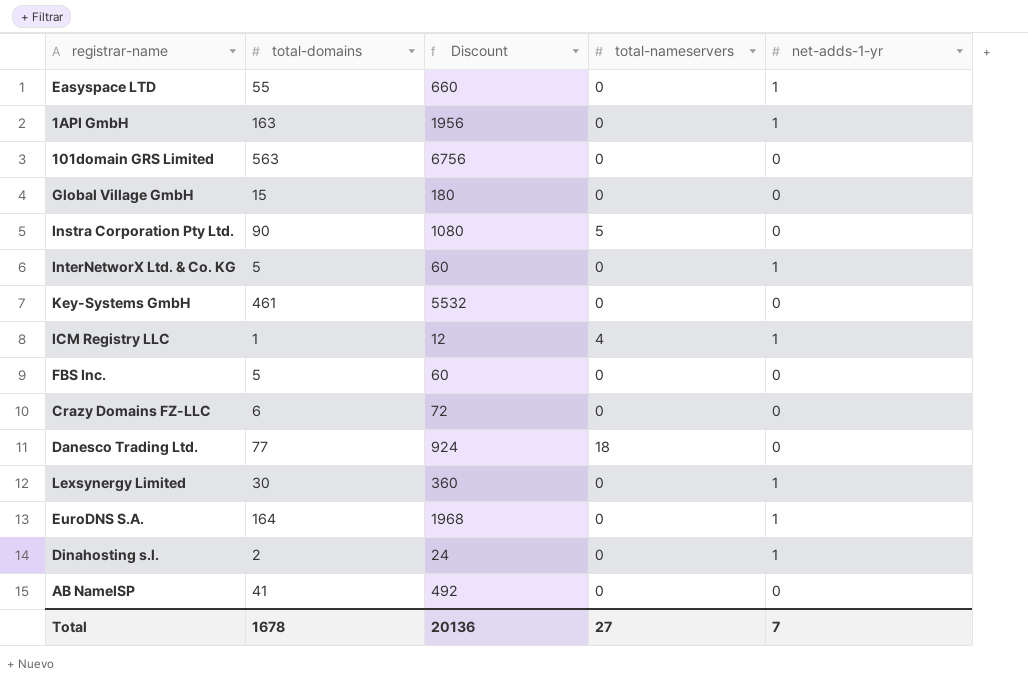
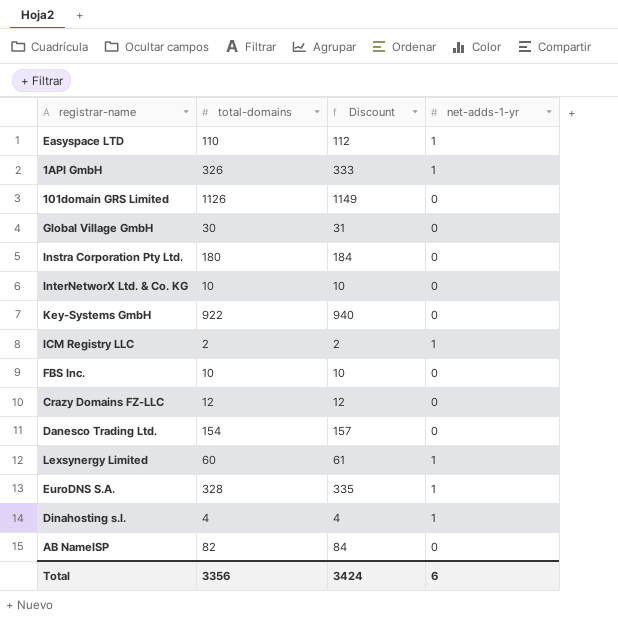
column total-nameservers | position: 4 -> none
column Discount | formula: [total-domains] * 12 -> [total-domains] * 1.02
Easyspace LTD | total-domains: 55 -> 110
1API GmbH | total-domains: 163 -> 326
101domain GRS Limited | total-domains: 563 -> 1126
Global Village GmbH | total-domains: 15 -> 30
Instra Corporation Pty Ltd. | total-domains: 90 -> 180
InterNetworX Ltd. & Co. KG | total-domains: 5 -> 10
InterNetworX Ltd. & Co. KG | net-adds-1-yr: 1 -> 0
Key-Systems GmbH | total-domains: 461 -> 922
ICM Registry LLC | total-domains: 1 -> 2
FBS Inc. | total-domains: 5 -> 10
Crazy Domains FZ-LLC | total-domains: 6 -> 12
Danesco Trading Ltd. | total-domains: 77 -> 154
Lexsynergy Limited | total-domains: 30 -> 60
EuroDNS S.A. | total-domains: 164 -> 328
Dinahosting s.l. | total-domains: 2 -> 4
AB NameISP | total-domains: 41 -> 82
Total | total-domains: 1678 -> 3356
Total | Discount: 20136 -> 3424
Total | net-adds-1-yr: 7 -> 6

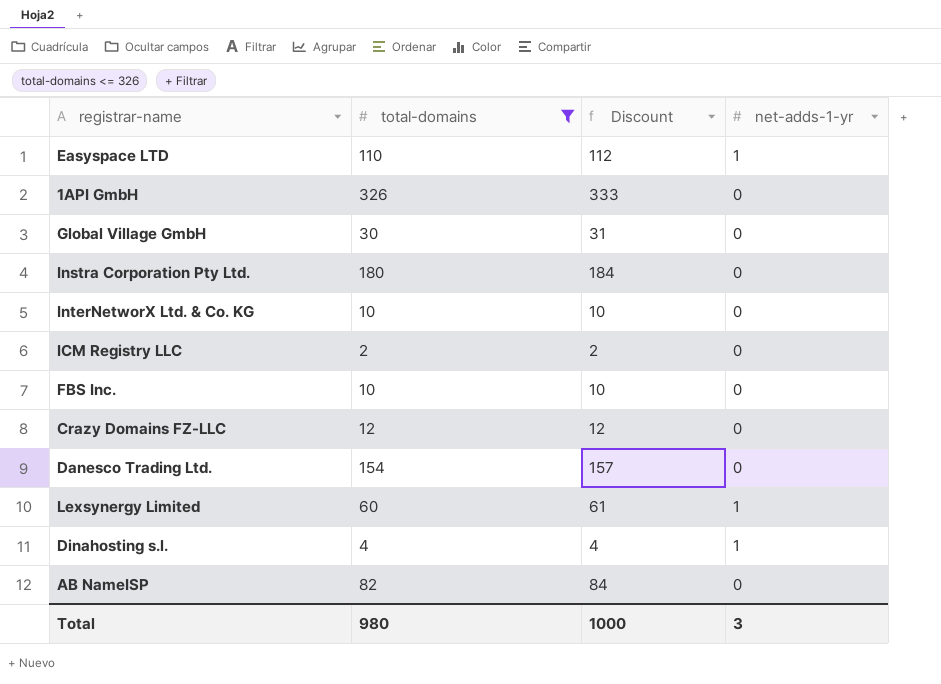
filter: none -> total-domains <= 326
1API GmbH | net-adds-1-yr: 1 -> 0
ICM Registry LLC | net-adds-1-yr: 1 -> 0
Total | total-domains: 3356 -> 980
Total | Discount: 3424 -> 1000
Total | net-adds-1-yr: 6 -> 3

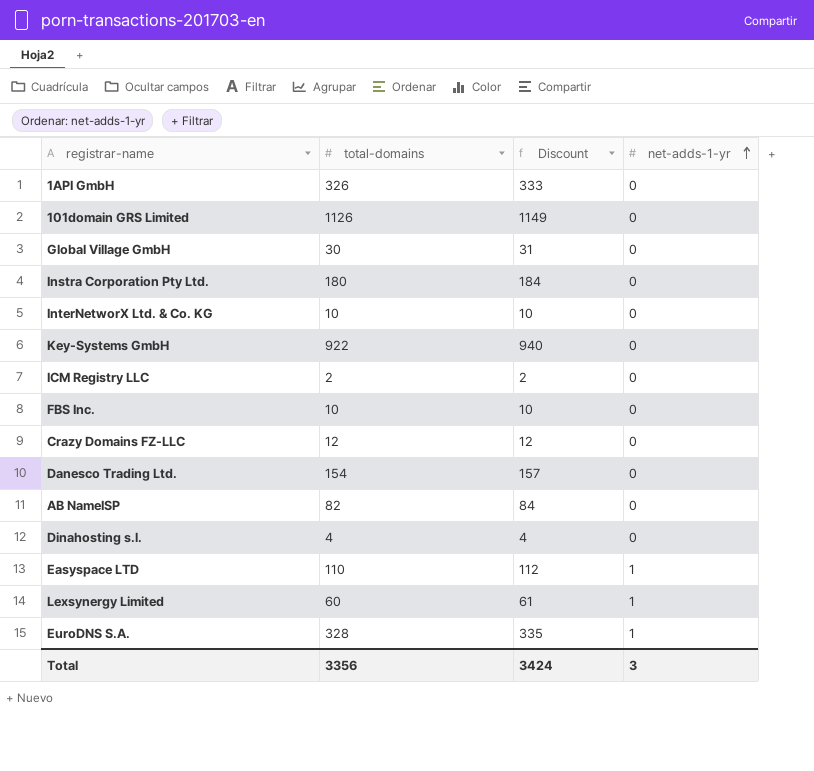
filter: total-domains <= 326 -> none
row order: none -> net-adds-1-yr ascending
Dinahosting s.l. | net-adds-1-yr: 1 -> 0
Total | total-domains: 980 -> 3356
Total | Discount: 1000 -> 3424

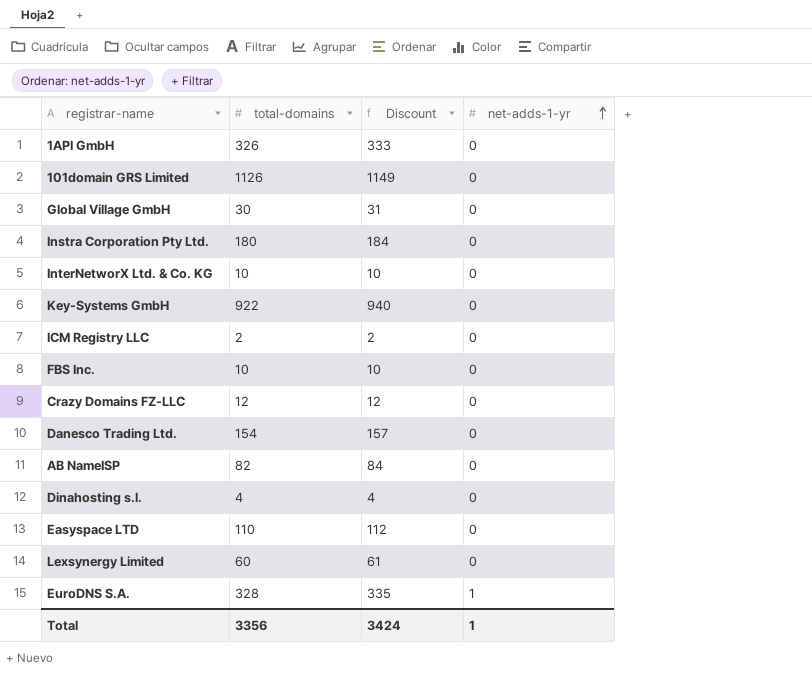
Easyspace LTD | net-adds-1-yr: 1 -> 0
Lexsynergy Limited | net-adds-1-yr: 1 -> 0
Total | net-adds-1-yr: 3 -> 1

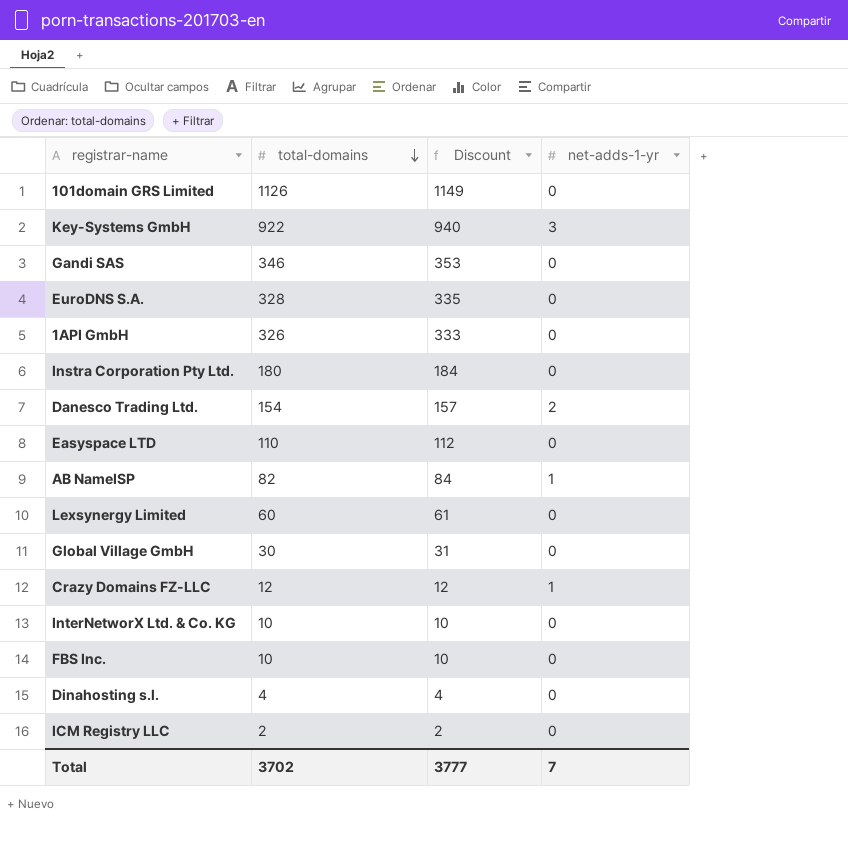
row order: net-adds-1-yr ascending -> total-domains descending
Key-Systems GmbH | net-adds-1-yr: 0 -> 3
row Gandi SAS: none -> 346 | 353 | 0
EuroDNS S.A. | net-adds-1-yr: 1 -> 0
Danesco Trading Ltd. | net-adds-1-yr: 0 -> 2
AB NameISP | net-adds-1-yr: 0 -> 1
Crazy Domains FZ-LLC | net-adds-1-yr: 0 -> 1
Total | total-domains: 3356 -> 3702
Total | Discount: 3424 -> 3777
Total | net-adds-1-yr: 1 -> 7

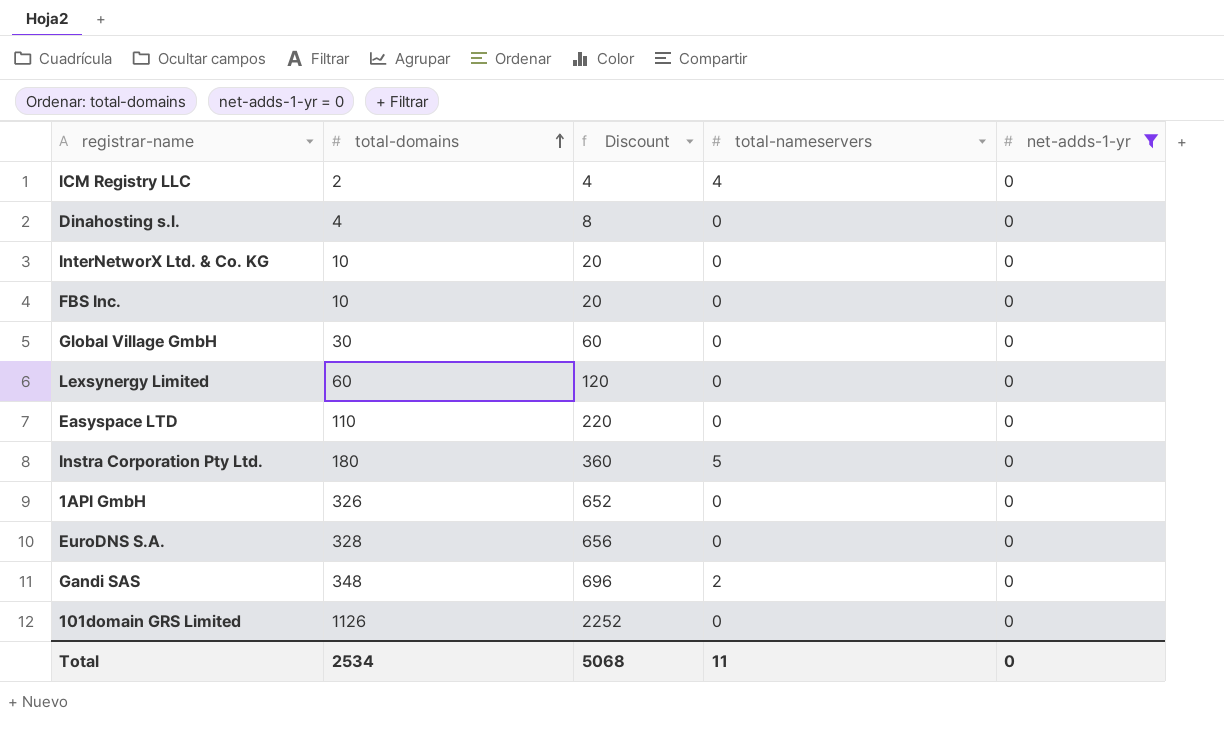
filter: none -> net-adds-1-yr = 0
row order: total-domains descending -> total-domains ascending
column Discount | formula: [total-domains] * 1.02 -> [total-domains] * 2
column total-nameservers | position: none -> 4
Gandi SAS | total-domains: 346 -> 348
Total | total-domains: 3702 -> 2534
Total | Discount: 3777 -> 5068
Total | net-adds-1-yr: 7 -> 0

